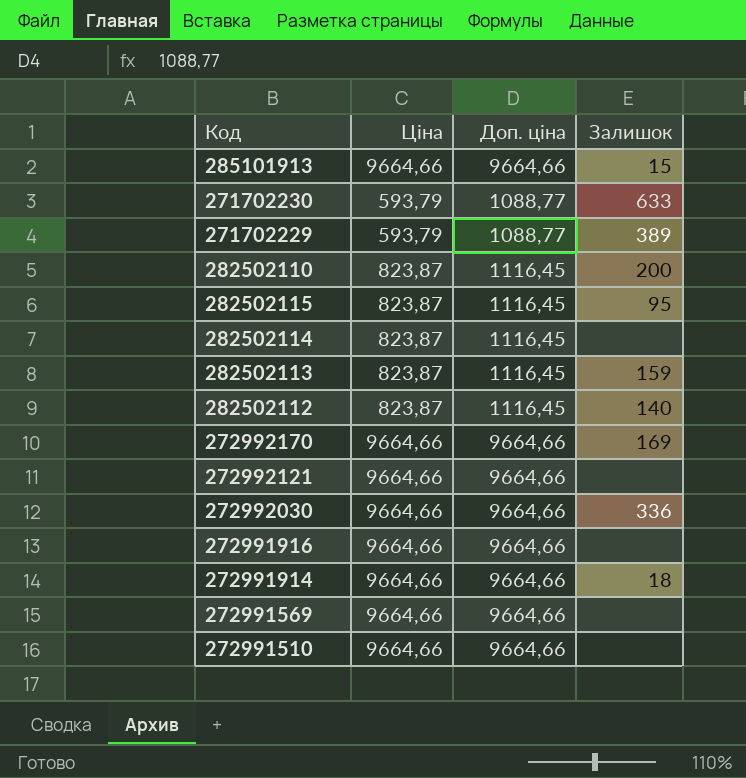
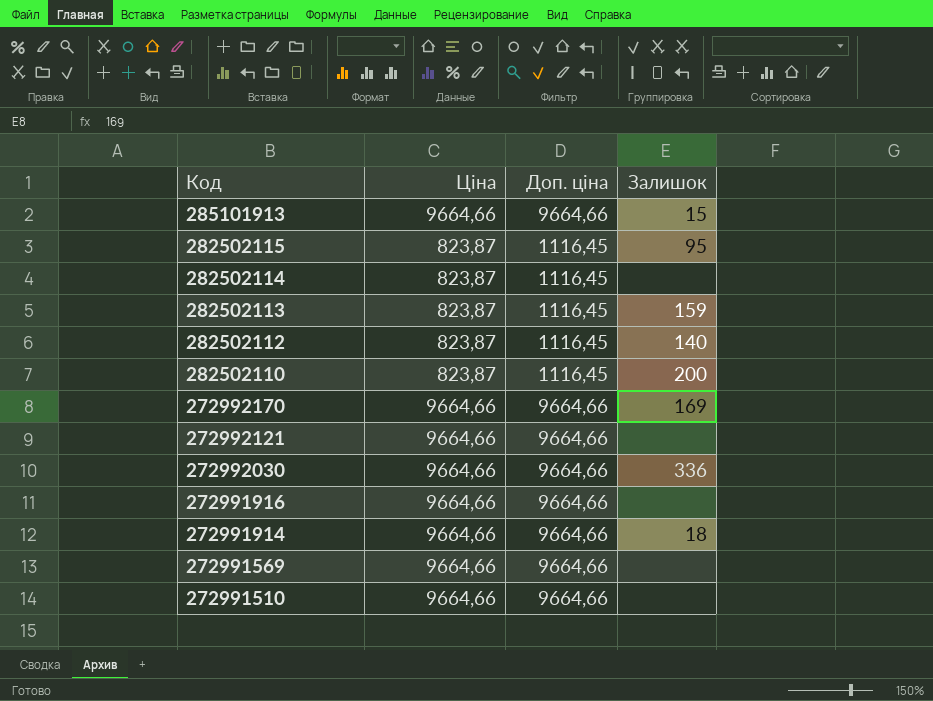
row order: none -> Код descending
row 271702230: 593,79 | 1088,77 | 633 -> none
row 271702229: 593,79 | 1088,77 | 389 -> none

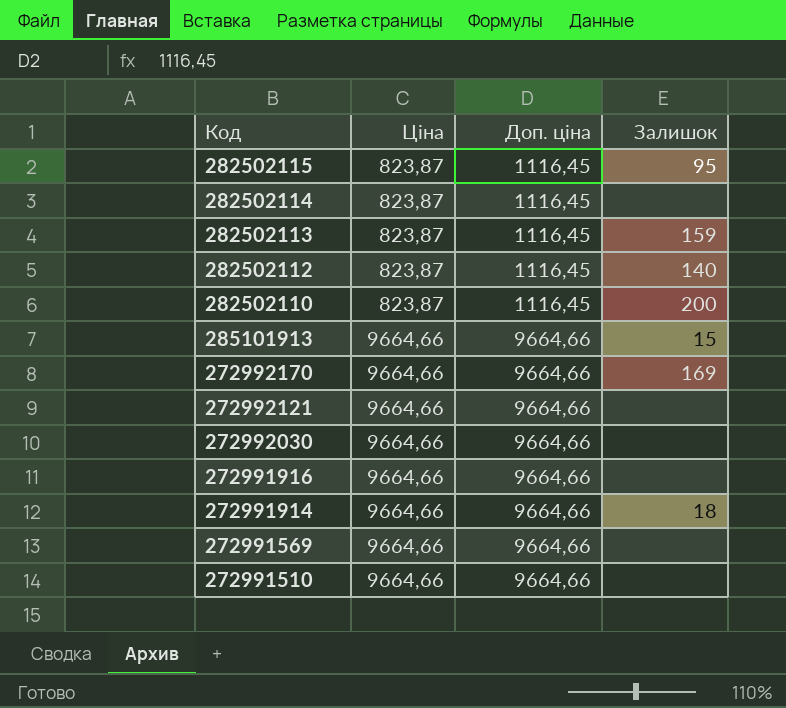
row order: Код descending -> Ціна ascending
272992030 | Залишок: 336 -> none

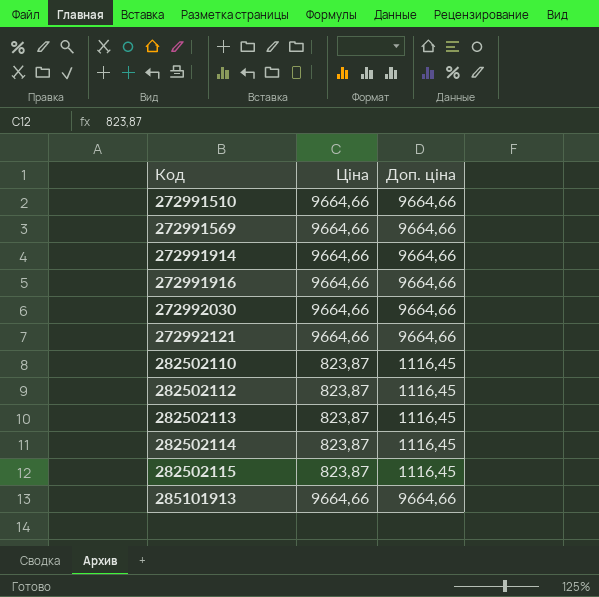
row order: Ціна ascending -> Код ascending
column Залишок | position: 4 -> none
row 272992170: 9664,66 | 9664,66 | 169 -> none

